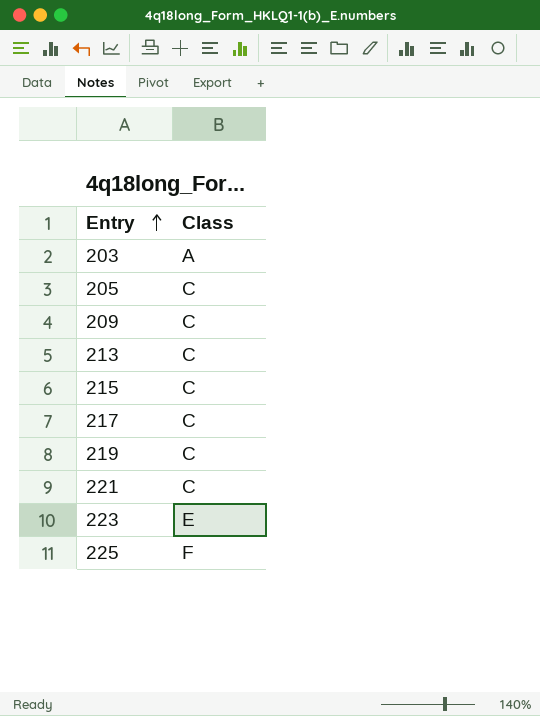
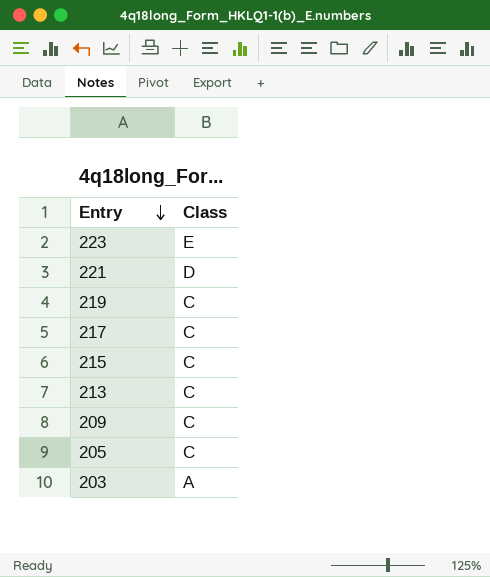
row order: Entry ascending -> Entry descending
row 225: F -> none
221 | Class: C -> D

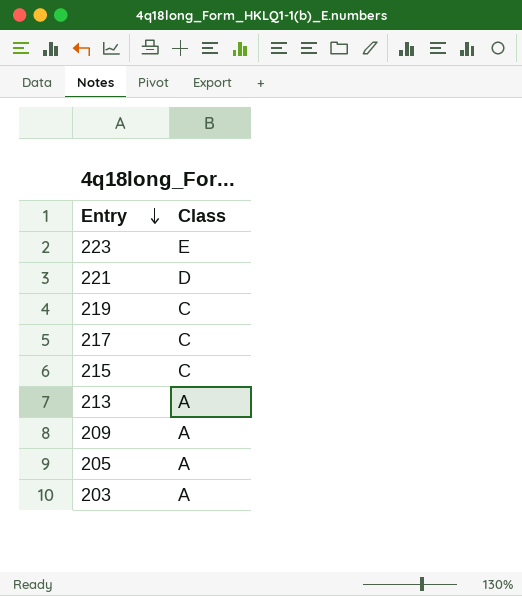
213 | Class: C -> A
209 | Class: C -> A
205 | Class: C -> A

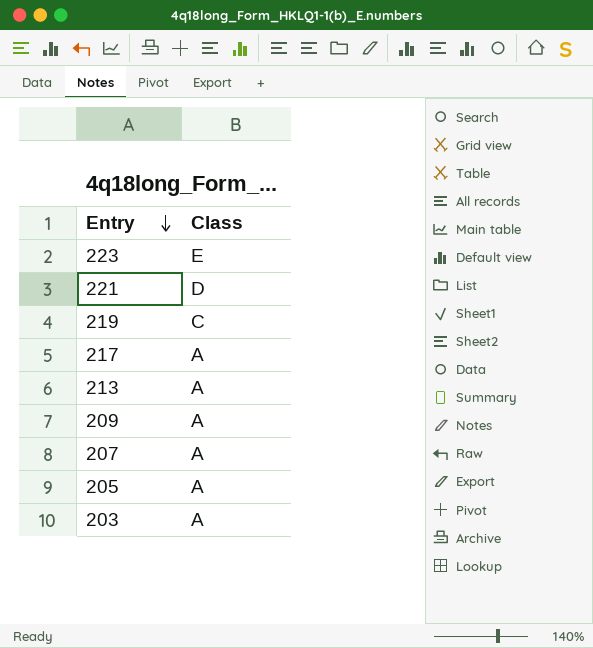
row 215: C -> none
217 | Class: C -> A
row 207: none -> A

